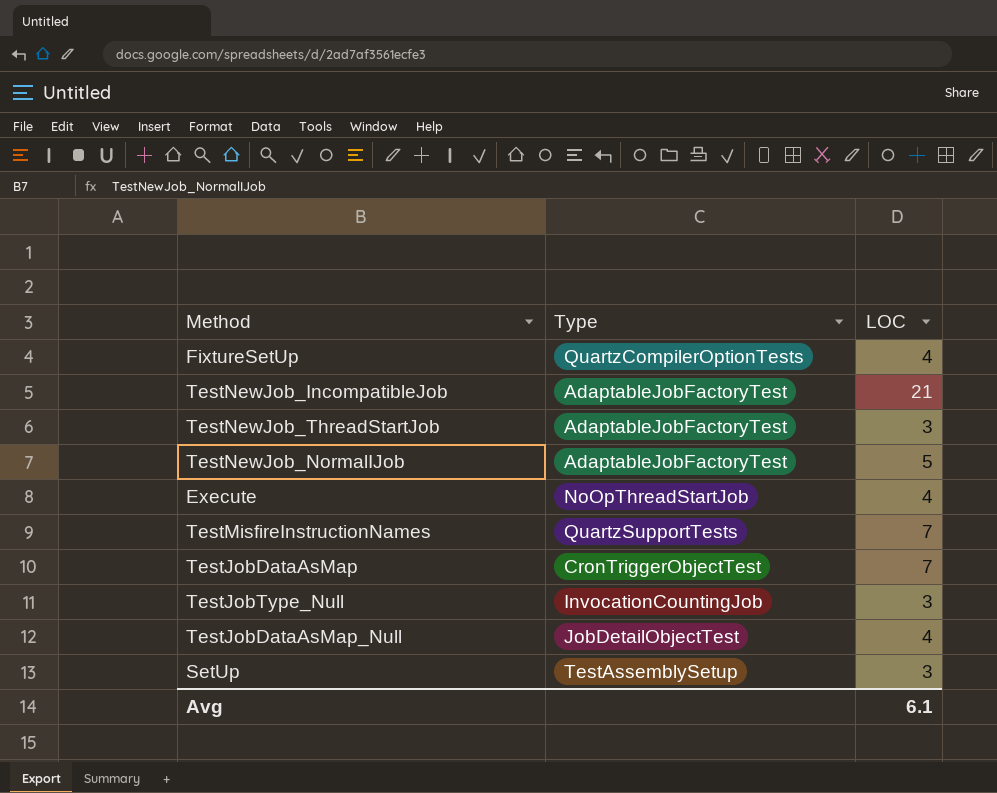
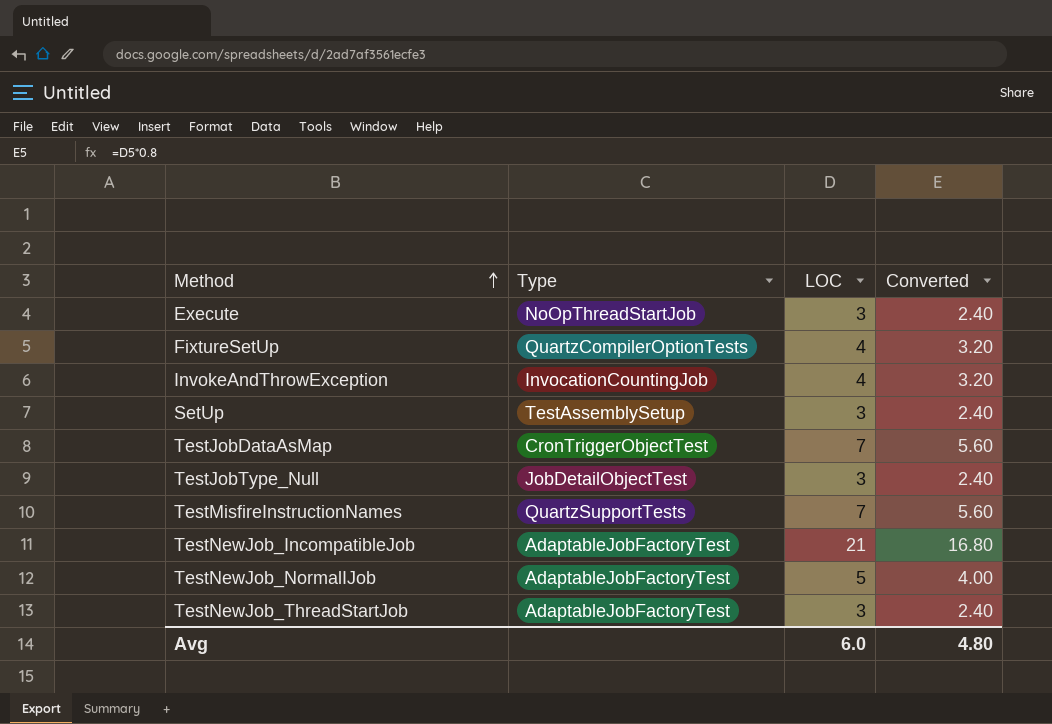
row order: none -> Method ascending
column Converted | formula: none -> [LOC] * 0.8
row TestJobDataAsMap_Null: JobDetailObjectTest | 4 -> none
Execute | LOC: 4 -> 3
row InvokeAndThrowException: none -> InvocationCountingJob | 4 | 3.20
TestJobType_Null | Type: InvocationCountingJob -> JobDetailObjectTest
Avg | LOC: 6.1 -> 6.0

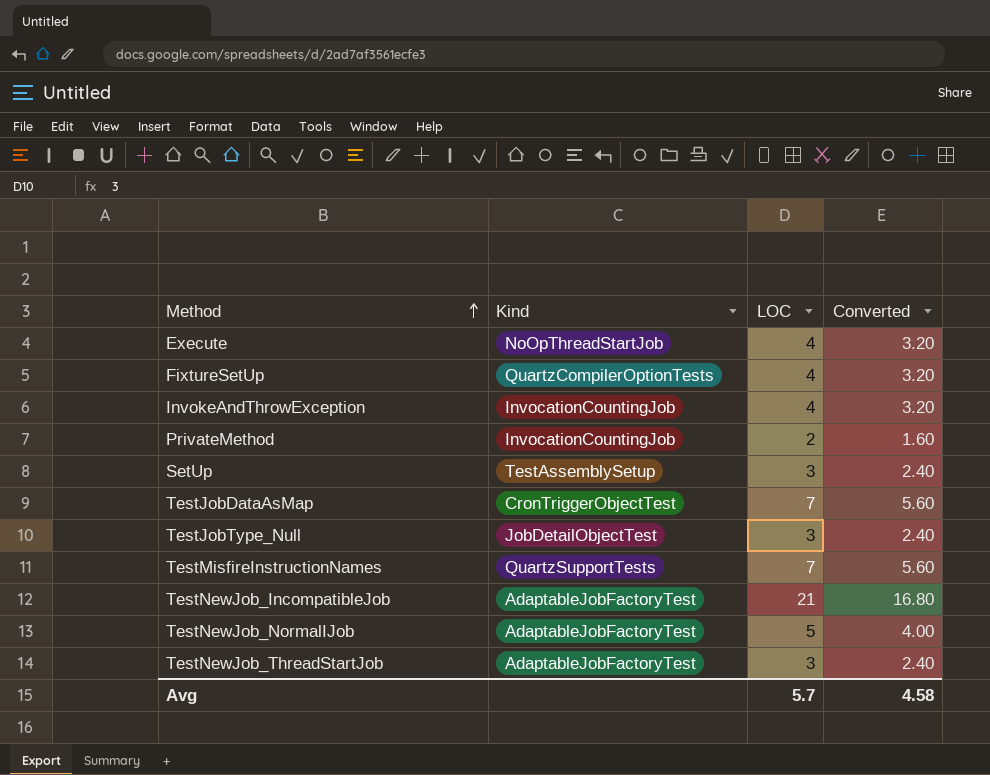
column name: Type -> Kind
Execute | LOC: 3 -> 4
Execute | Converted: 2.40 -> 3.20
row PrivateMethod: none -> InvocationCountingJob | 2 | 1.60
Avg | LOC: 6.0 -> 5.7
Avg | Converted: 4.80 -> 4.58

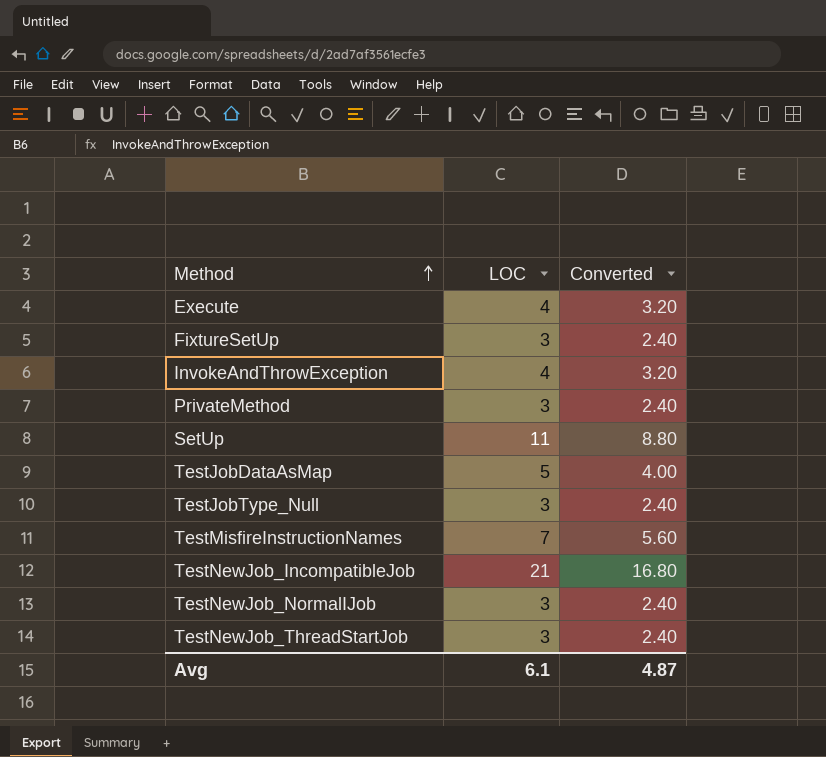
column Kind | position: 2 -> none
FixtureSetUp | LOC: 4 -> 3
FixtureSetUp | Converted: 3.20 -> 2.40
PrivateMethod | LOC: 2 -> 3
PrivateMethod | Converted: 1.60 -> 2.40
SetUp | LOC: 3 -> 11
SetUp | Converted: 2.40 -> 8.80
TestJobDataAsMap | LOC: 7 -> 5
TestJobDataAsMap | Converted: 5.60 -> 4.00
TestNewJob_NormalIJob | LOC: 5 -> 3
TestNewJob_NormalIJob | Converted: 4.00 -> 2.40
Avg | LOC: 5.7 -> 6.1
Avg | Converted: 4.58 -> 4.87

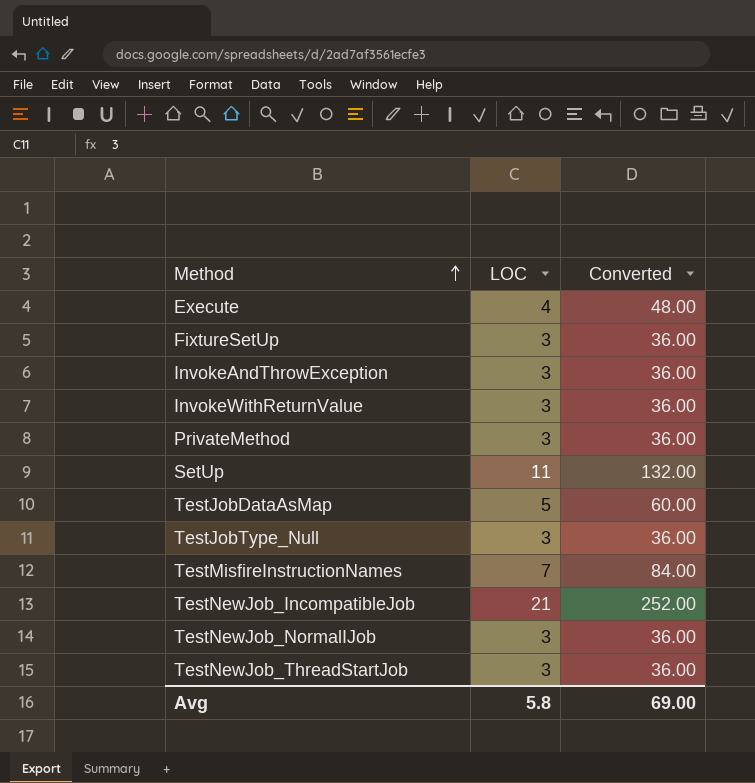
column Converted | formula: [LOC] * 0.8 -> [LOC] * 12
InvokeAndThrowException | LOC: 4 -> 3
row InvokeWithReturnValue: none -> 3 | 36.00
Avg | LOC: 6.1 -> 5.8
Avg | Converted: 4.87 -> 69.00

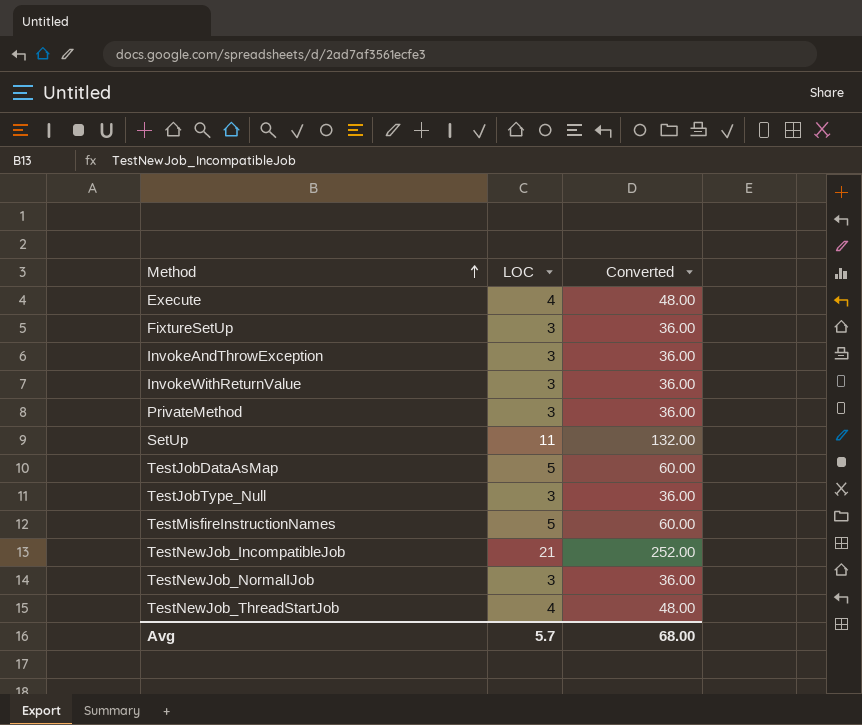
TestMisfireInstructionNames | LOC: 7 -> 5
TestMisfireInstructionNames | Converted: 84.00 -> 60.00
TestNewJob_ThreadStartJob | LOC: 3 -> 4
TestNewJob_ThreadStartJob | Converted: 36.00 -> 48.00
Avg | LOC: 5.8 -> 5.7
Avg | Converted: 69.00 -> 68.00

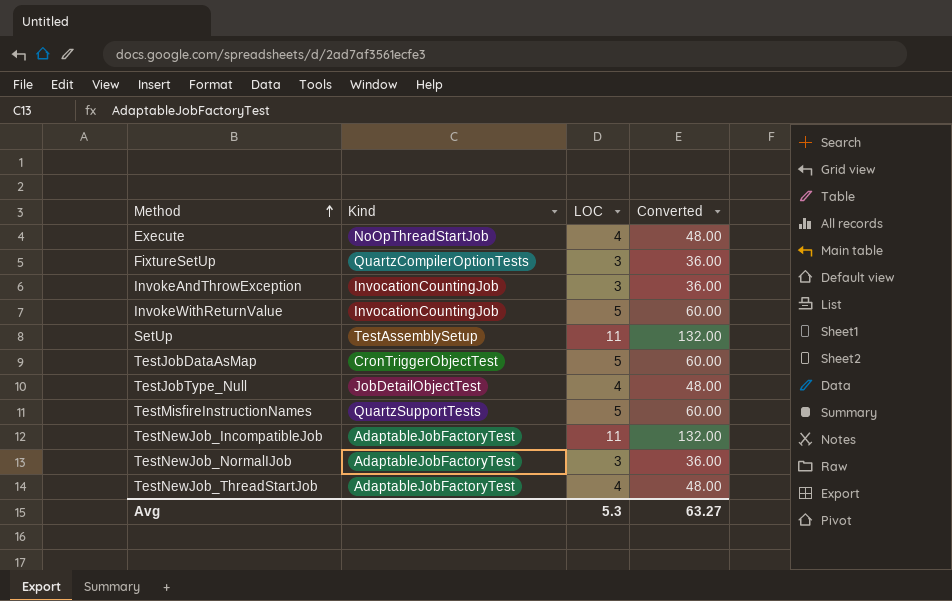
column Kind | position: none -> 2
row PrivateMethod: 3 | 36.00 -> none
InvokeWithReturnValue | LOC: 3 -> 5
InvokeWithReturnValue | Converted: 36.00 -> 60.00
TestJobType_Null | LOC: 3 -> 4
TestJobType_Null | Converted: 36.00 -> 48.00
TestNewJob_IncompatibleJob | LOC: 21 -> 11
TestNewJob_IncompatibleJob | Converted: 252.00 -> 132.00
Avg | LOC: 5.7 -> 5.3
Avg | Converted: 68.00 -> 63.27

